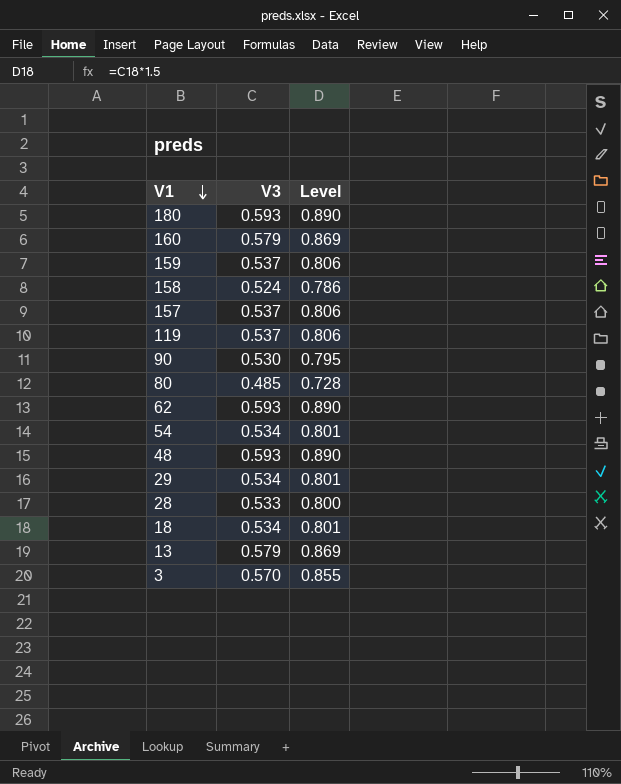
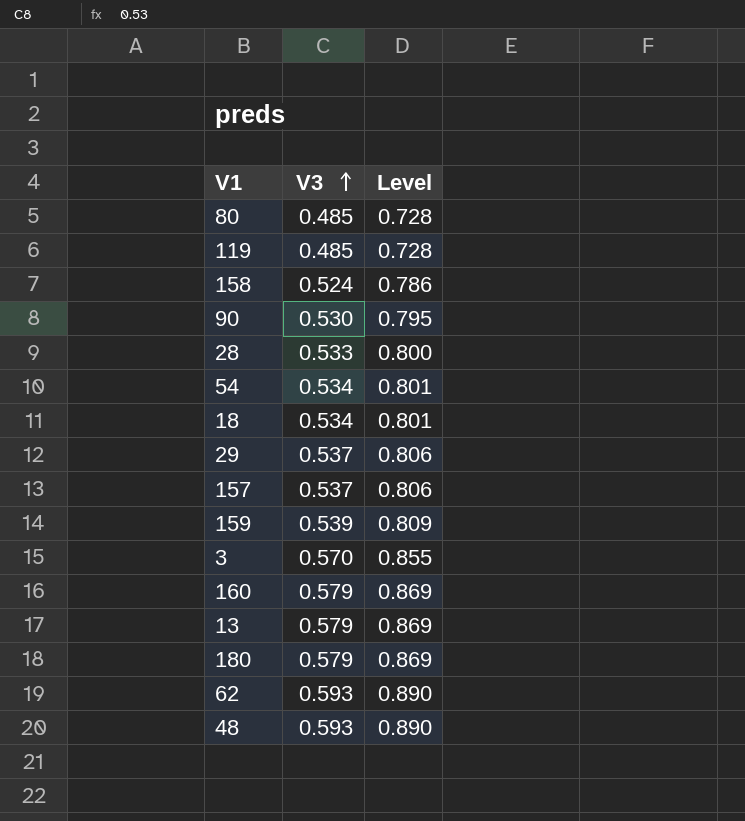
row order: V1 descending -> V3 ascending
119 | V3: 0.537 -> 0.485
119 | Level: 0.806 -> 0.728
29 | V3: 0.534 -> 0.537
29 | Level: 0.801 -> 0.806
159 | V3: 0.537 -> 0.539
159 | Level: 0.806 -> 0.809
180 | V3: 0.593 -> 0.579
180 | Level: 0.890 -> 0.869

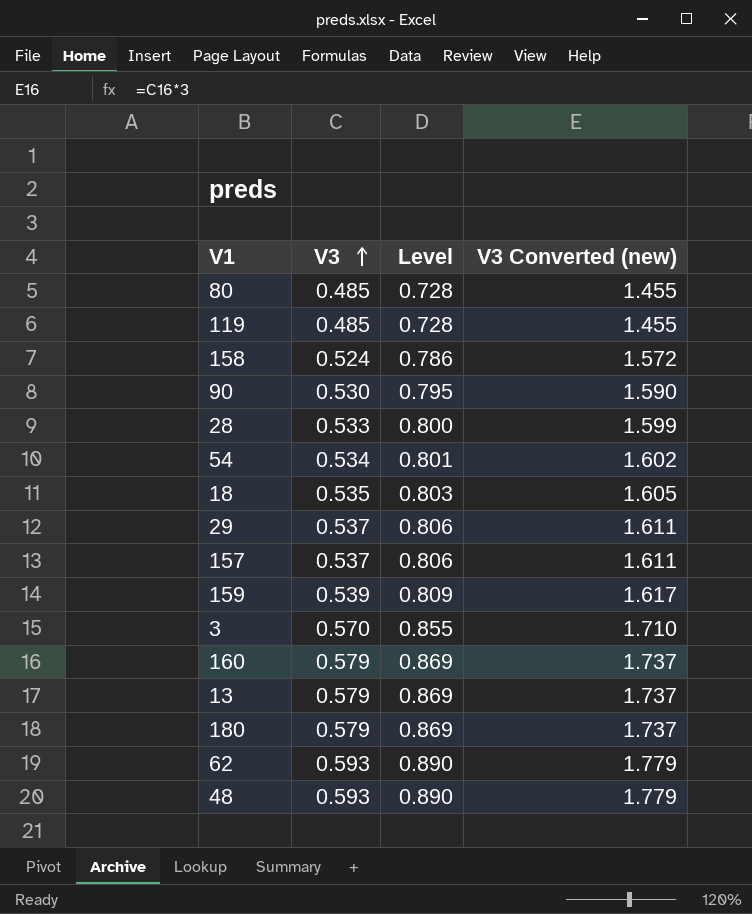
column V3 Converted (new) | formula: none -> [V3] * 3
18 | V3: 0.534 -> 0.535
18 | Level: 0.801 -> 0.803

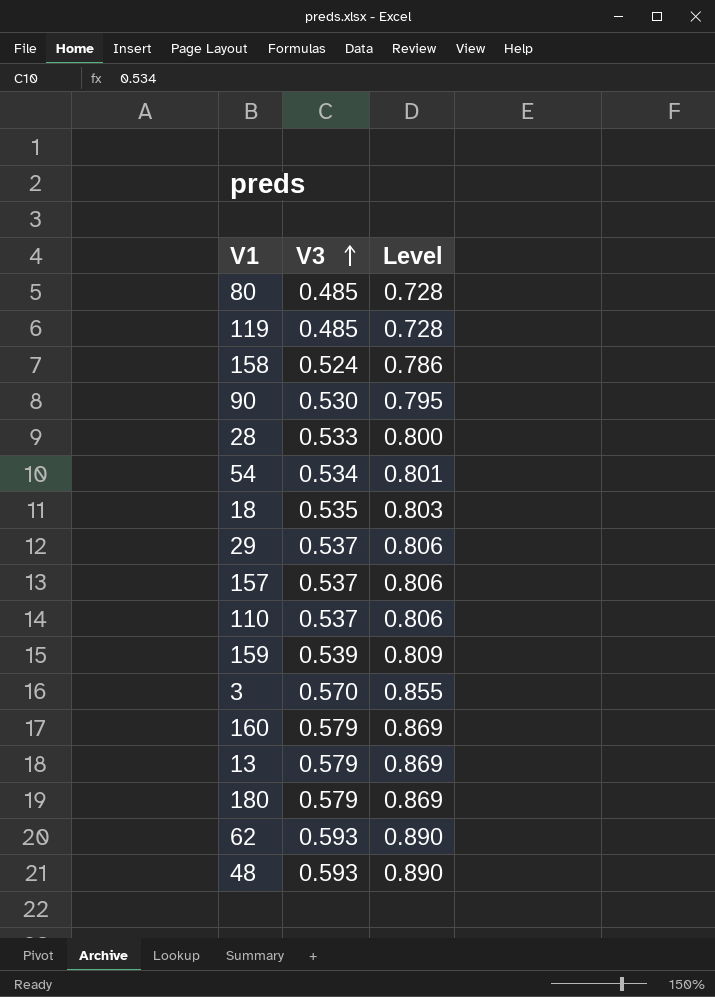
column V3 Converted (new) | formula: [V3] * 3 -> none
row 110: none -> 0.537 | 0.806

